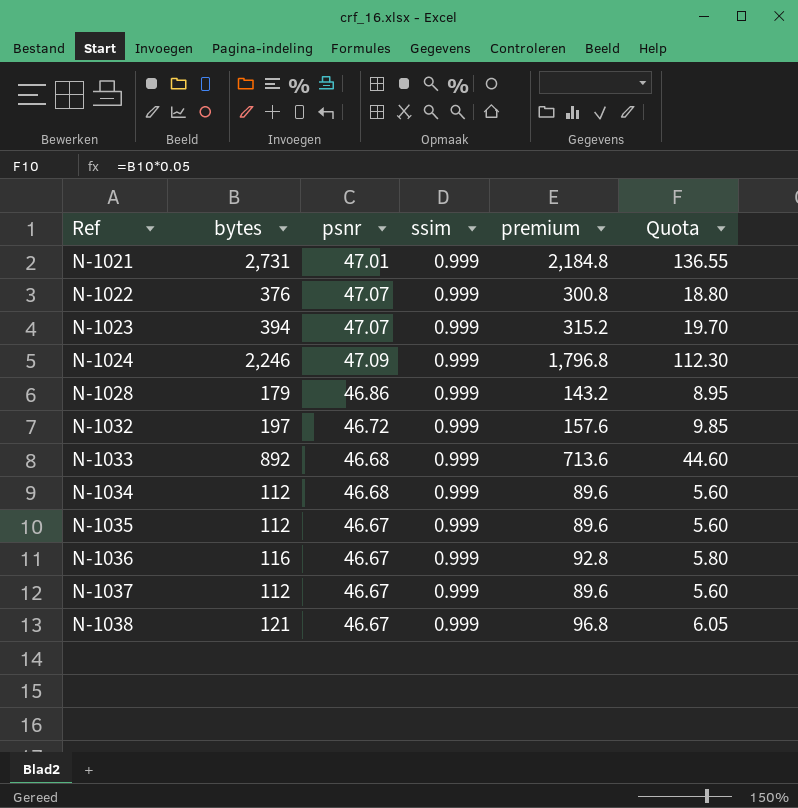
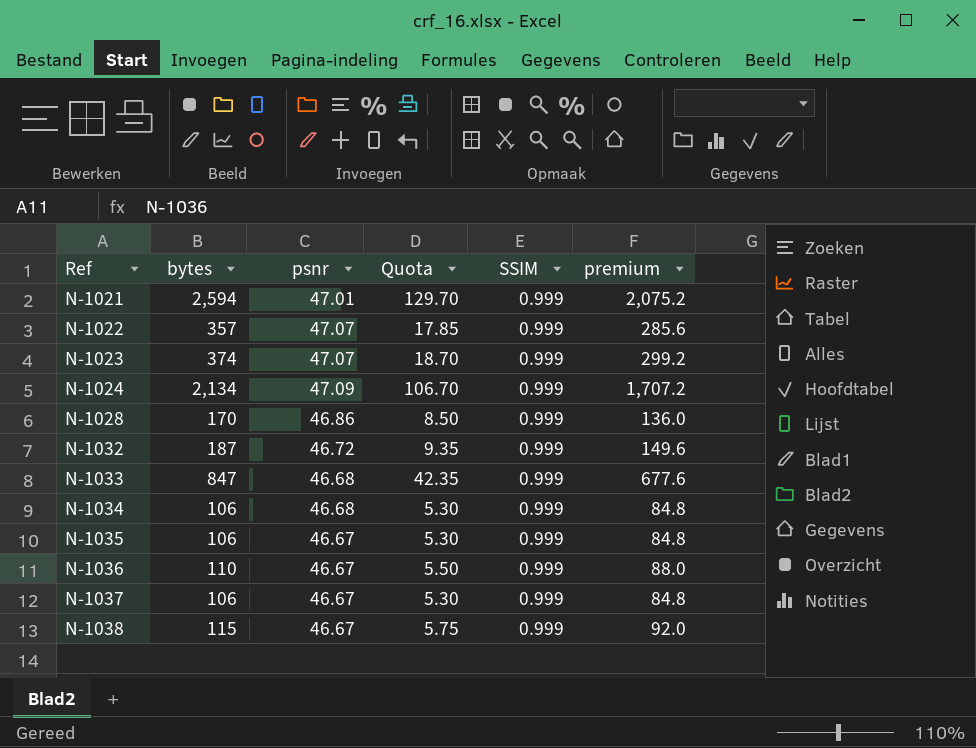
column Quota | position: 6 -> 4
column name: ssim -> SSIM
N-1021 | bytes: 2,731 -> 2,594
N-1021 | Quota: 136.55 -> 129.70
N-1021 | premium: 2,184.8 -> 2,075.2
N-1022 | bytes: 376 -> 357
N-1022 | Quota: 18.80 -> 17.85
N-1022 | premium: 300.8 -> 285.6
N-1023 | bytes: 394 -> 374
N-1023 | Quota: 19.70 -> 18.70
N-1023 | premium: 315.2 -> 299.2
N-1024 | bytes: 2,246 -> 2,134
N-1024 | Quota: 112.30 -> 106.70
N-1024 | premium: 1,796.8 -> 1,707.2
N-1028 | bytes: 179 -> 170
N-1028 | Quota: 8.95 -> 8.50
N-1028 | premium: 143.2 -> 136.0
N-1032 | bytes: 197 -> 187
N-1032 | Quota: 9.85 -> 9.35
N-1032 | premium: 157.6 -> 149.6
N-1033 | bytes: 892 -> 847
N-1033 | Quota: 44.60 -> 42.35
N-1033 | premium: 713.6 -> 677.6
N-1034 | bytes: 112 -> 106
N-1034 | Quota: 5.60 -> 5.30
N-1034 | premium: 89.6 -> 84.8
N-1035 | bytes: 112 -> 106
N-1035 | Quota: 5.60 -> 5.30
N-1035 | premium: 89.6 -> 84.8
N-1036 | bytes: 116 -> 110
N-1036 | Quota: 5.80 -> 5.50
N-1036 | premium: 92.8 -> 88.0
N-1037 | bytes: 112 -> 106
N-1037 | Quota: 5.60 -> 5.30
N-1037 | premium: 89.6 -> 84.8
N-1038 | bytes: 121 -> 115
N-1038 | Quota: 6.05 -> 5.75
N-1038 | premium: 96.8 -> 92.0

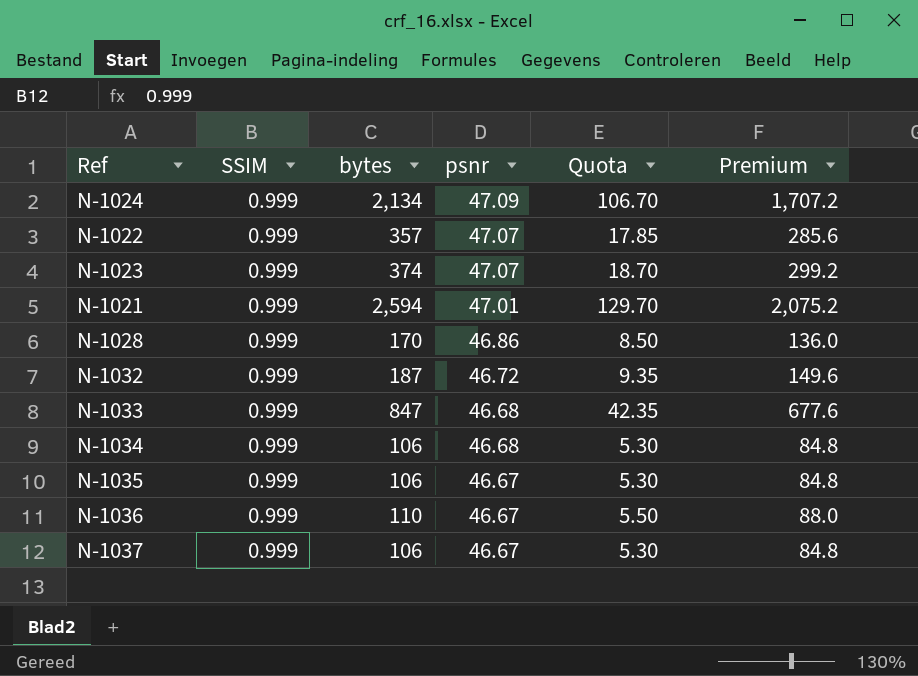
row order: Ref ascending -> psnr descending
column SSIM | position: 5 -> 2
column name: premium -> Premium
row N-1038: 115 | 46.67 | 5.75 | 0.999 | 92.0 -> none

